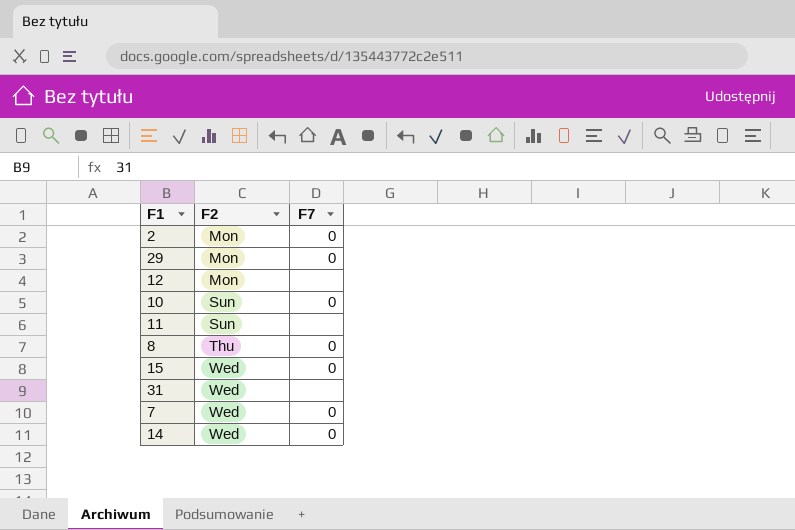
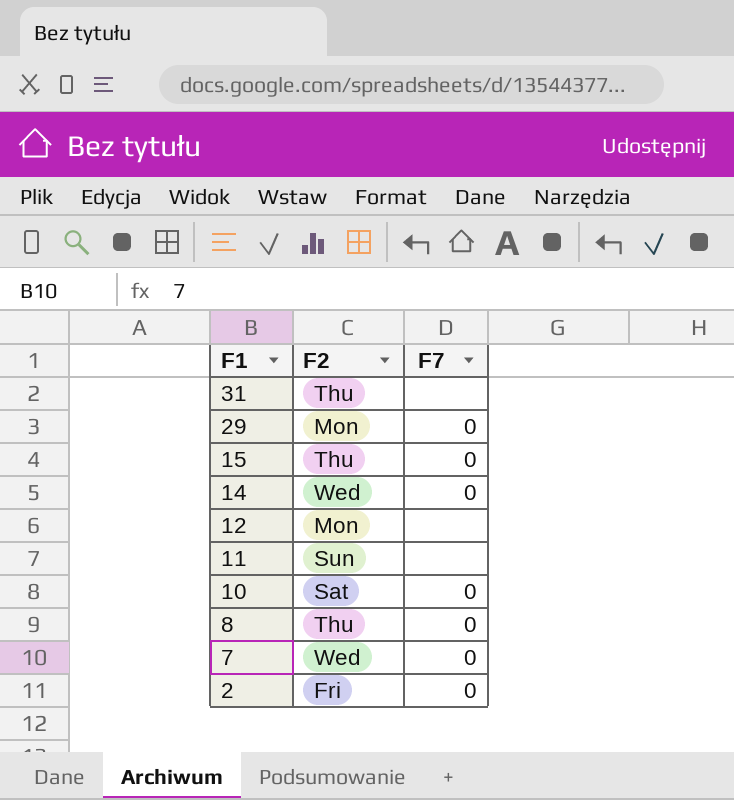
row order: F2 ascending -> F1 descending
31 | F2: Wed -> Thu
15 | F2: Wed -> Thu
10 | F2: Sun -> Sat
2 | F2: Mon -> Fri

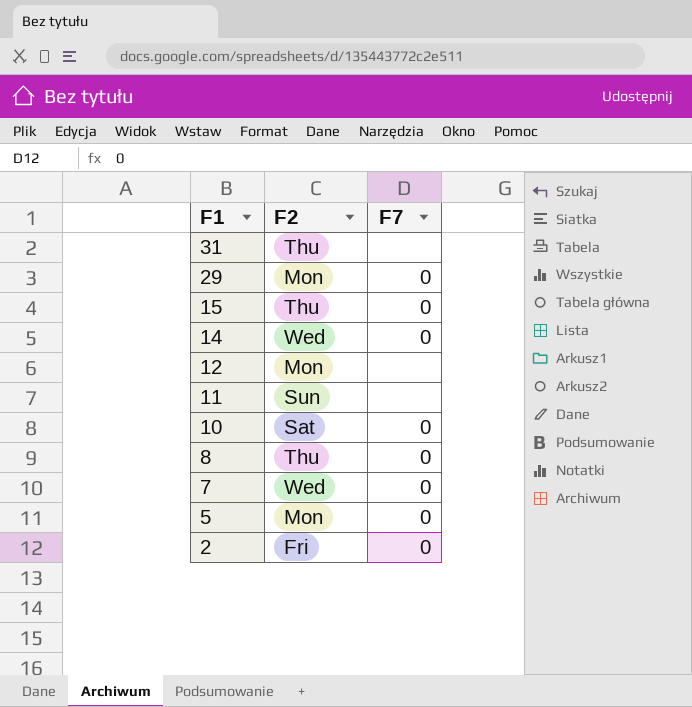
row 5: none -> Mon | 0

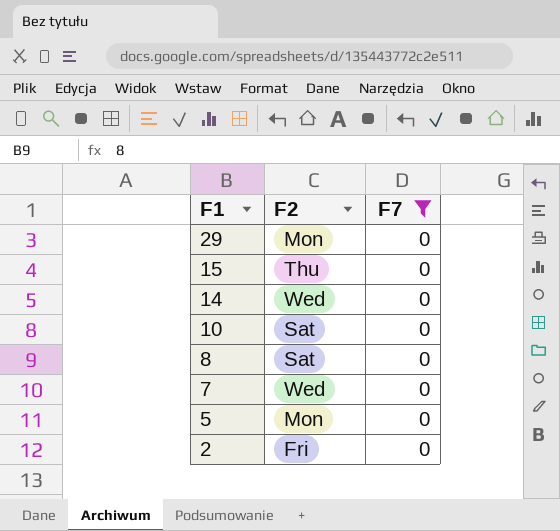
filter: none -> F7 = 0
8 | F2: Thu -> Sat

